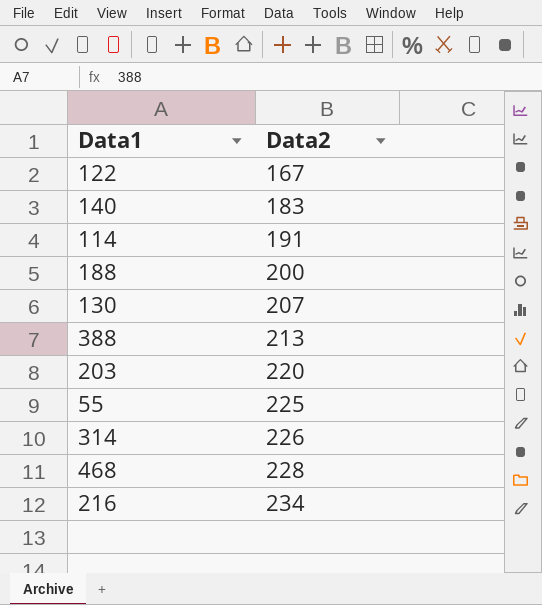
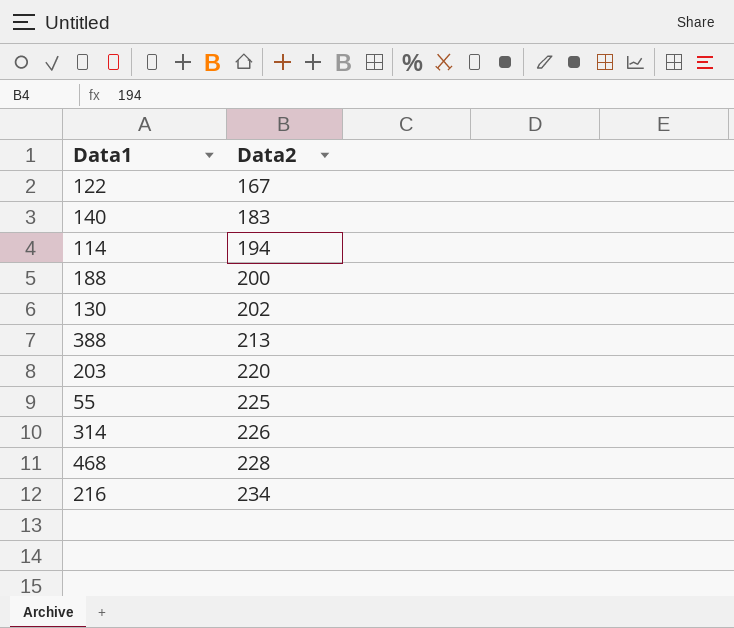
114 | Data2: 191 -> 194
130 | Data2: 207 -> 202

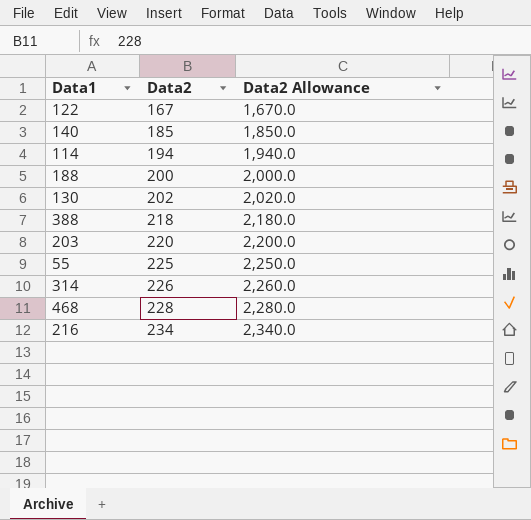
column Data2 Allowance | formula: none -> [Data2] * 10
140 | Data2: 183 -> 185
388 | Data2: 213 -> 218

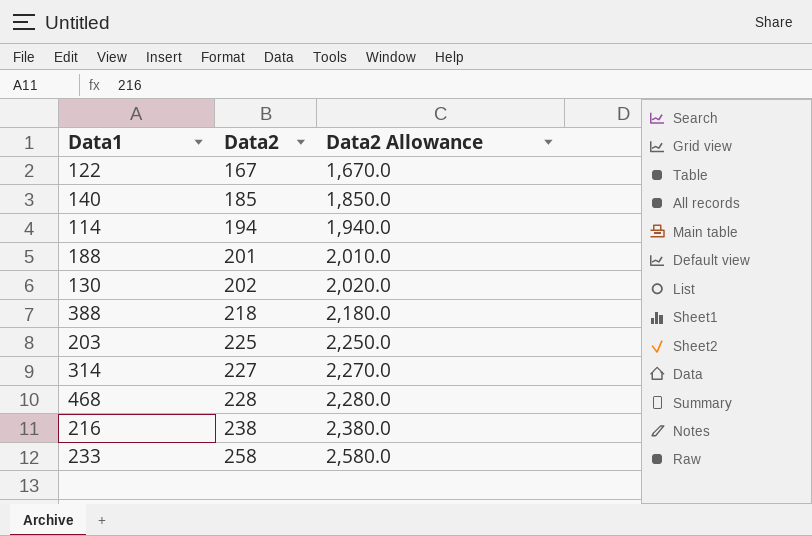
row 55: 225 | 2,250.0 -> none
188 | Data2: 200 -> 201
188 | Data2 Allowance: 2,000.0 -> 2,010.0
203 | Data2: 220 -> 225
203 | Data2 Allowance: 2,200.0 -> 2,250.0
314 | Data2: 226 -> 227
314 | Data2 Allowance: 2,260.0 -> 2,270.0
216 | Data2: 234 -> 238
216 | Data2 Allowance: 2,340.0 -> 2,380.0
row 233: none -> 258 | 2,580.0

